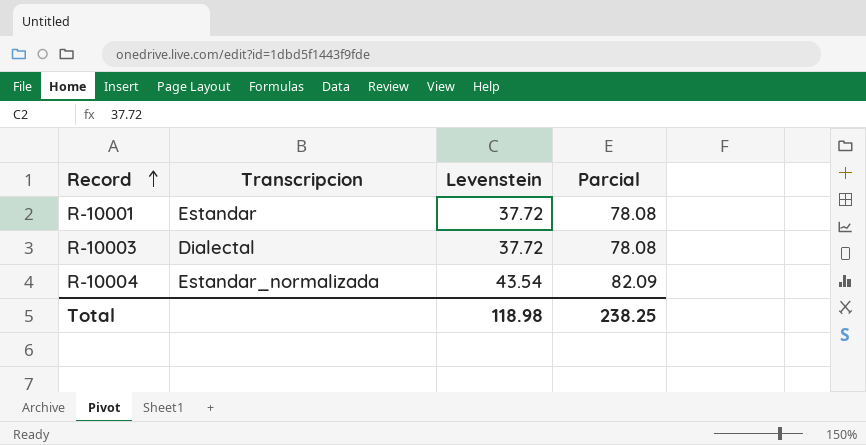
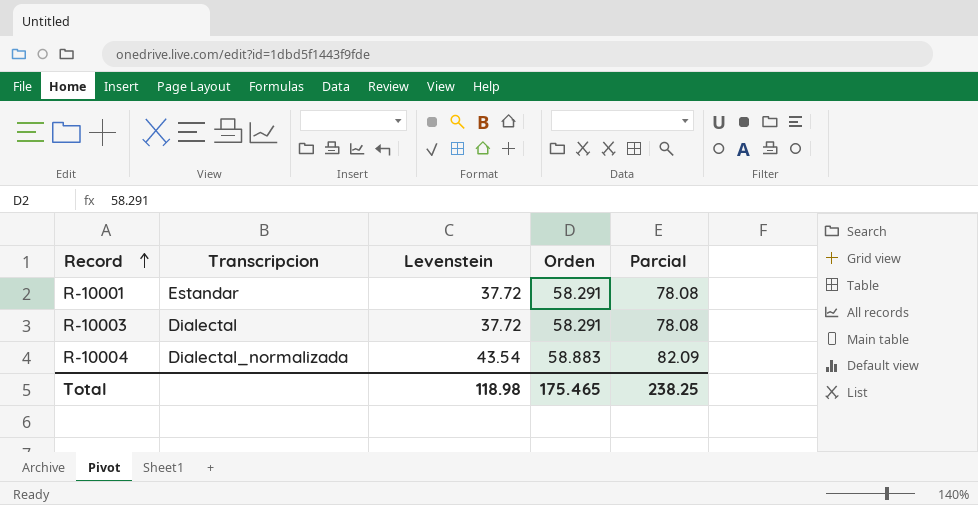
column Orden | position: none -> 4
R-10004 | Transcripcion: Estandar_normalizada -> Dialectal_normalizada

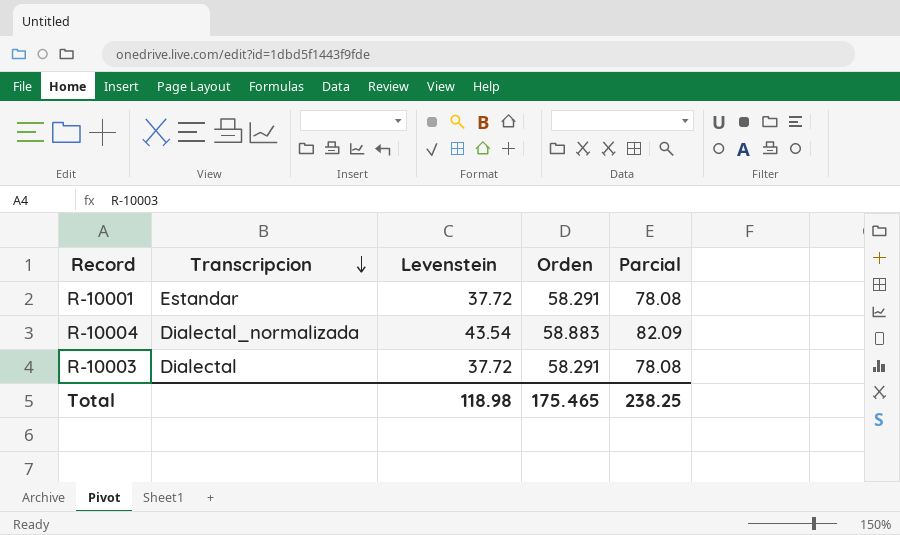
row order: Record ascending -> Transcripcion descending

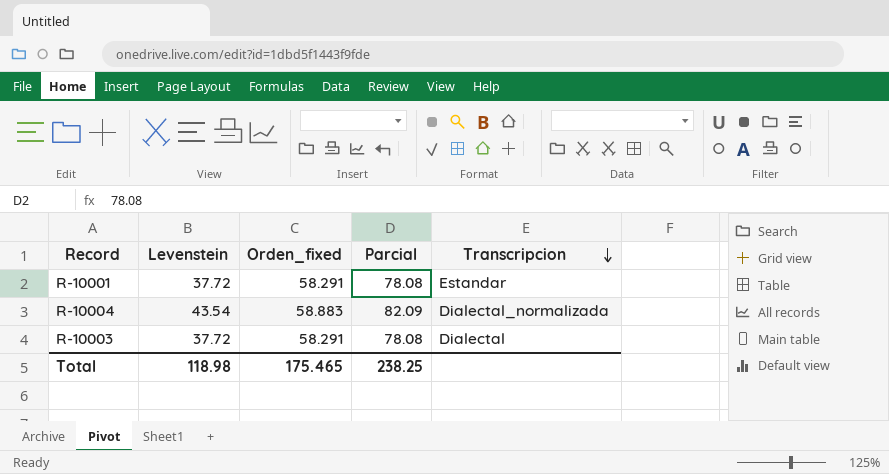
column name: Orden -> Orden_fixed
column Transcripcion | position: 2 -> 5

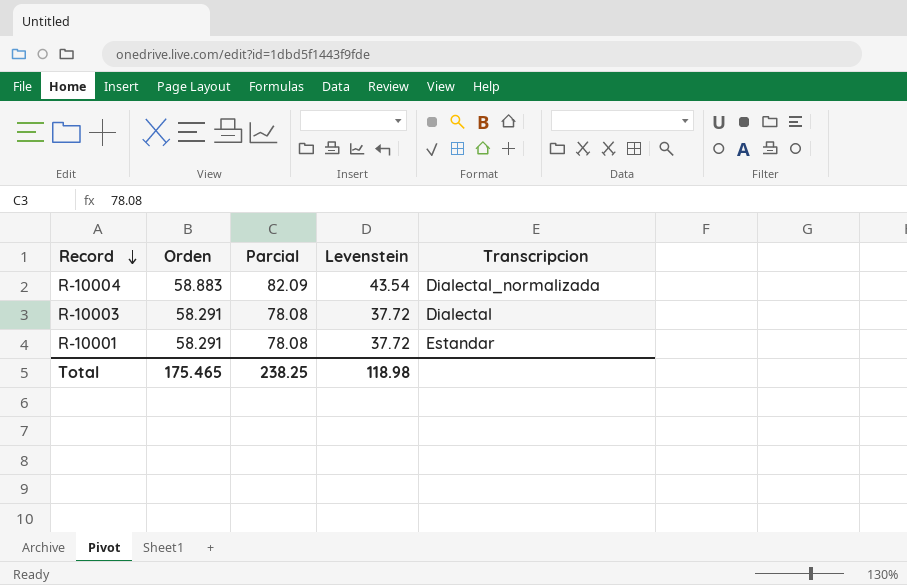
row order: Transcripcion descending -> Record descending
column name: Orden_fixed -> Orden
column Levenstein | position: 2 -> 4

